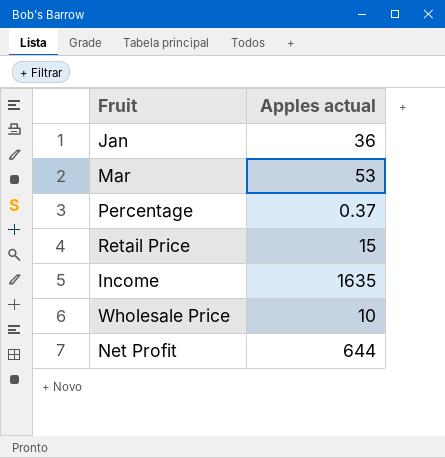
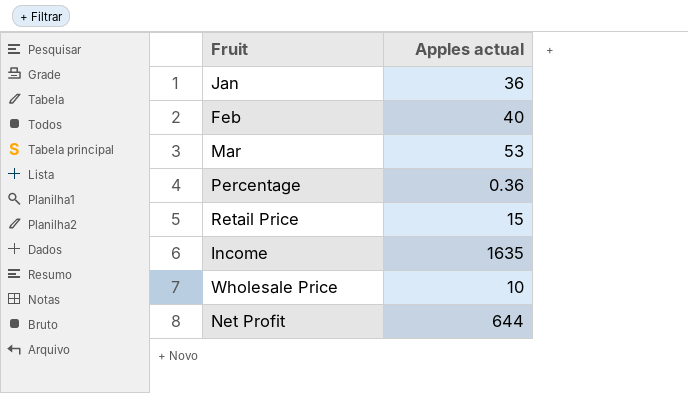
row Feb: none -> 40
Percentage | Apples actual: 0.37 -> 0.36

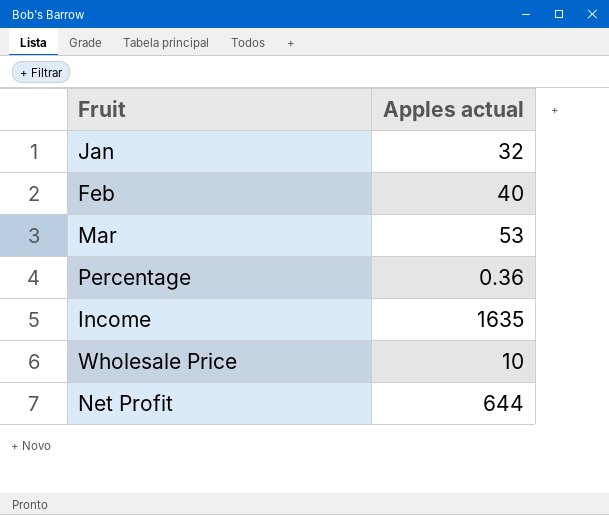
row Retail Price: 15 -> none
Jan | Apples actual: 36 -> 32

